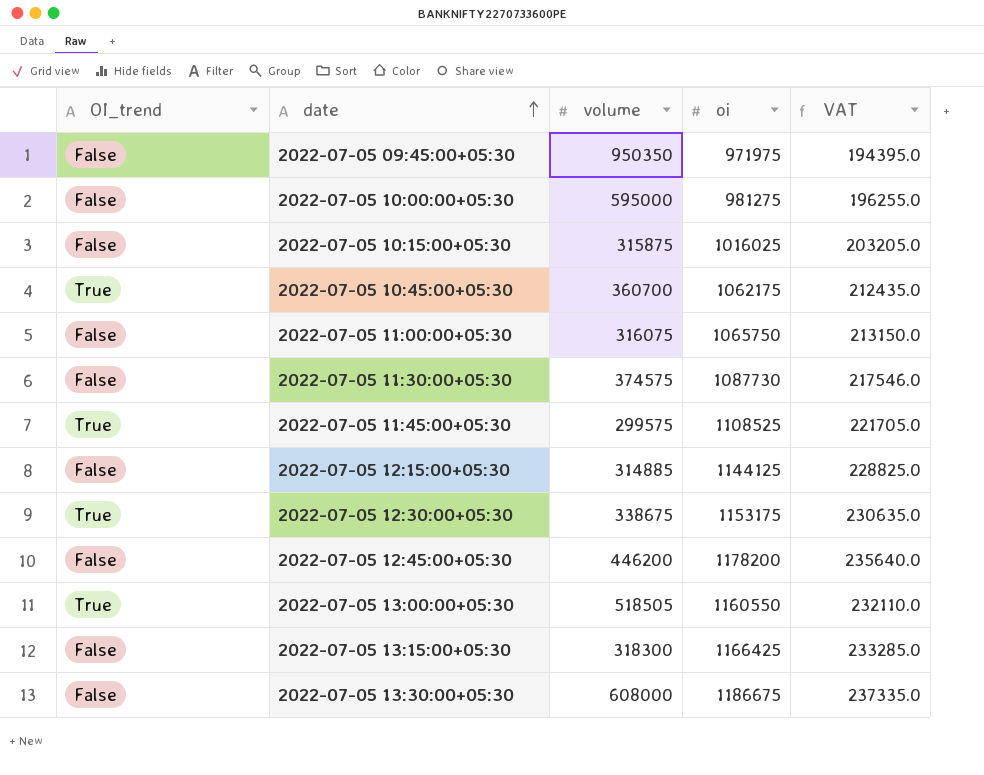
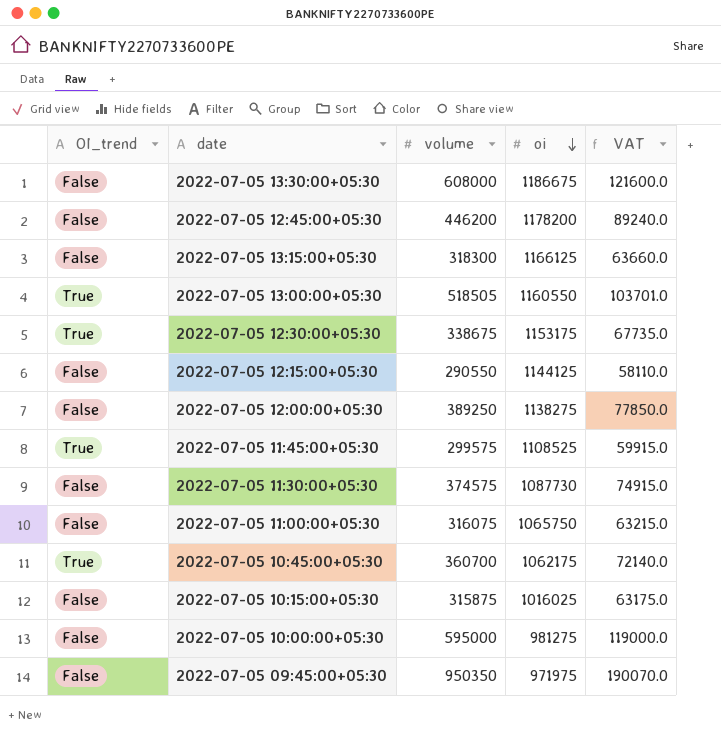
row order: date ascending -> oi descending
column VAT | formula: [oi] * 0.2 -> [volume] * 0.2
2022-07-05 13:15:00+05:30 | oi: 1166425 -> 1166125
2022-07-05 12:15:00+05:30 | volume: 314885 -> 290550
row 2022-07-05 12:00:00+05:30: none -> False | 389250 | 1138275 | 77850.0

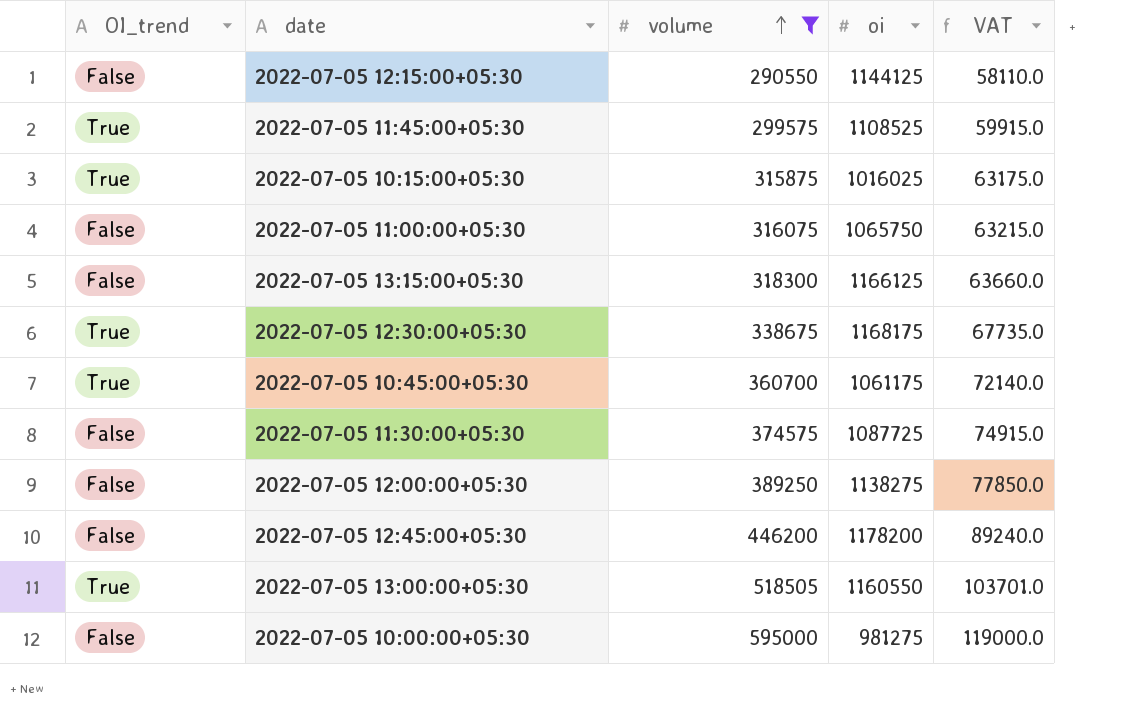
filter: none -> volume <= 595000
row order: oi descending -> volume ascending
2022-07-05 10:15:00+05:30 | OI_trend: False -> True
2022-07-05 12:30:00+05:30 | oi: 1153175 -> 1168175
2022-07-05 10:45:00+05:30 | oi: 1062175 -> 1061175
2022-07-05 11:30:00+05:30 | oi: 1087730 -> 1087725

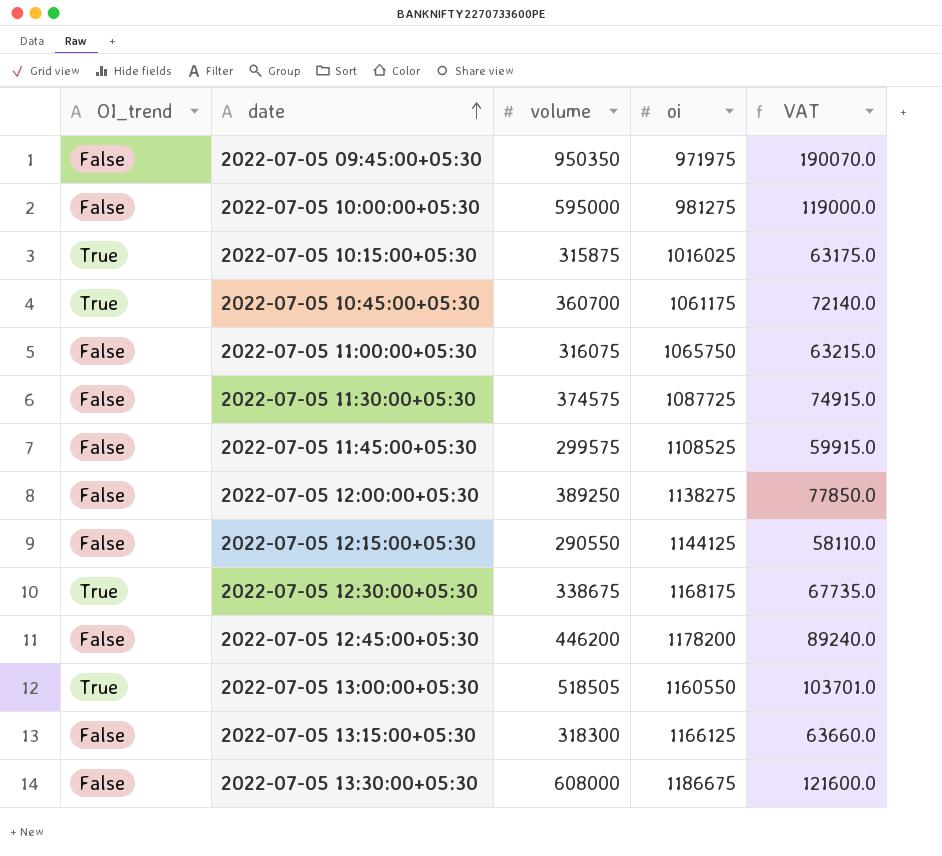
filter: volume <= 595000 -> none
row order: volume ascending -> date ascending
2022-07-05 11:45:00+05:30 | OI_trend: True -> False

